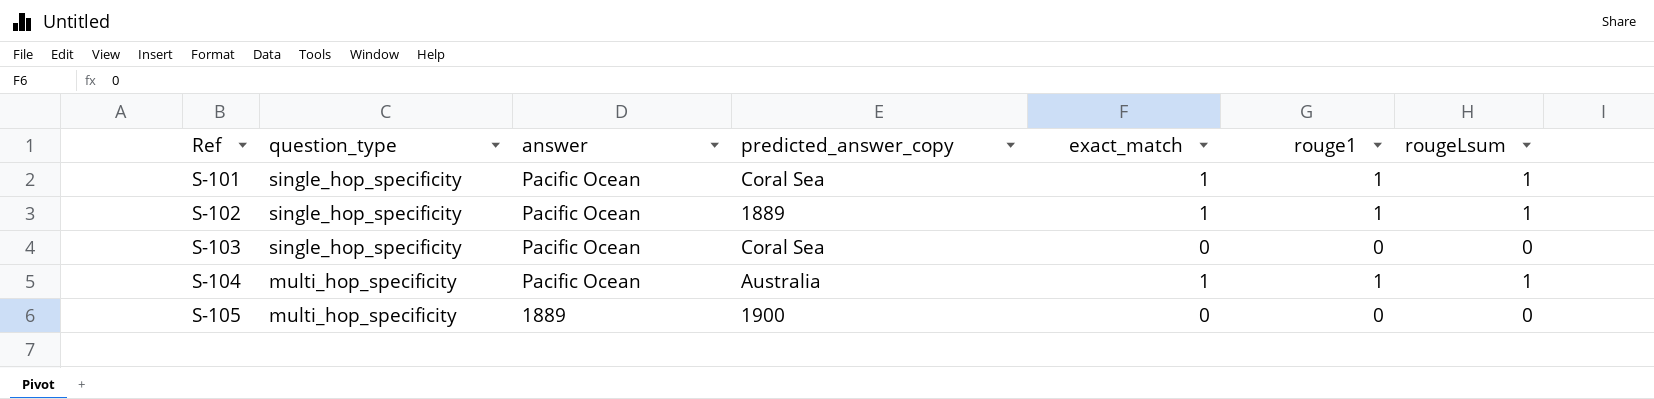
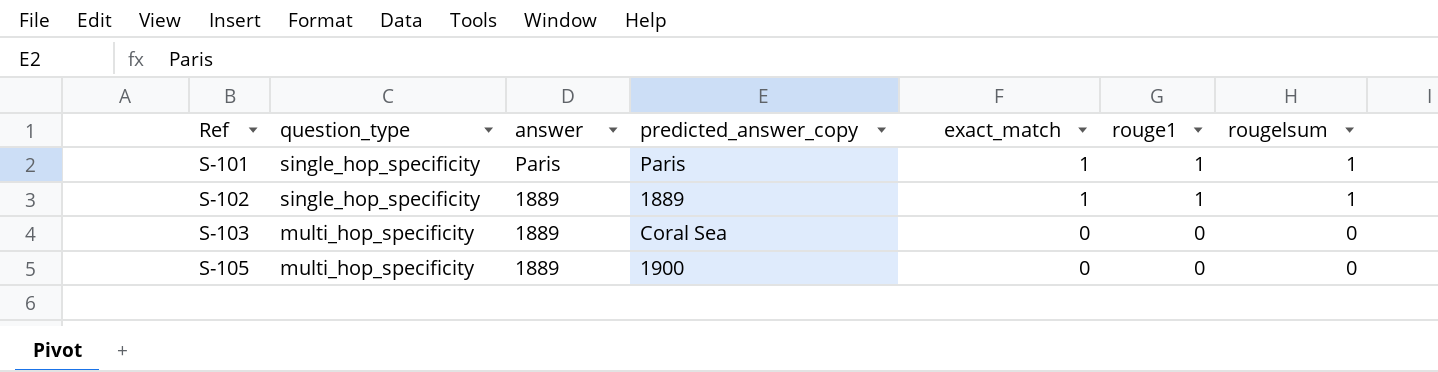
column name: rougeLsum -> rougelsum
row S-104: multi_hop_specificity | Pacific Ocean | Australia | 1 | 1 | 1 -> none
S-101 | answer: Pacific Ocean -> Paris
S-101 | predicted_answer_copy: Coral Sea -> Paris
S-102 | answer: Pacific Ocean -> 1889
S-103 | question_type: single_hop_specificity -> multi_hop_specificity
S-103 | answer: Pacific Ocean -> 1889

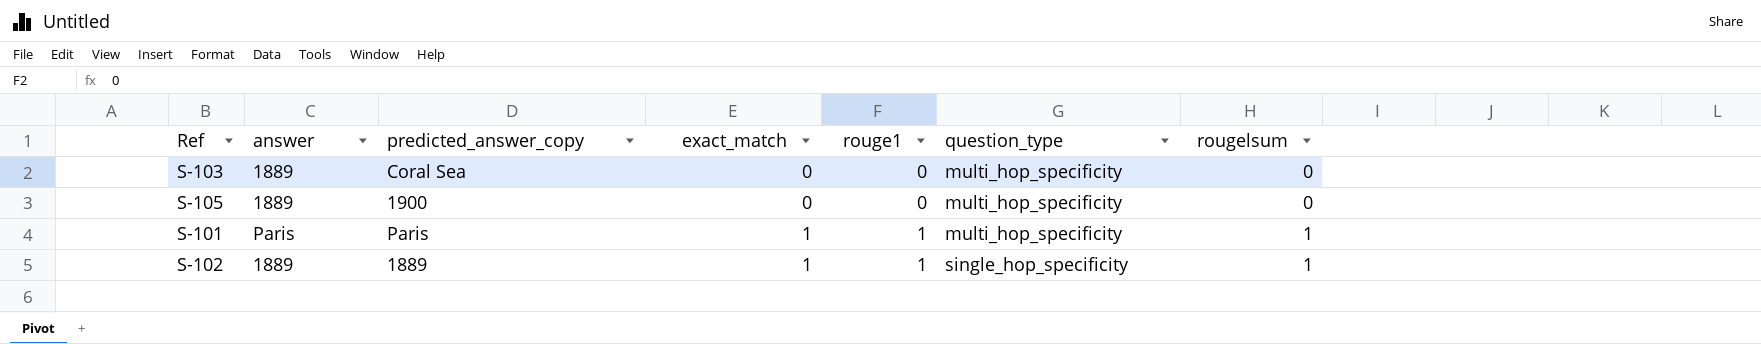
row order: Ref ascending -> exact_match ascending
column question_type | position: 2 -> 6
S-101 | question_type: single_hop_specificity -> multi_hop_specificity

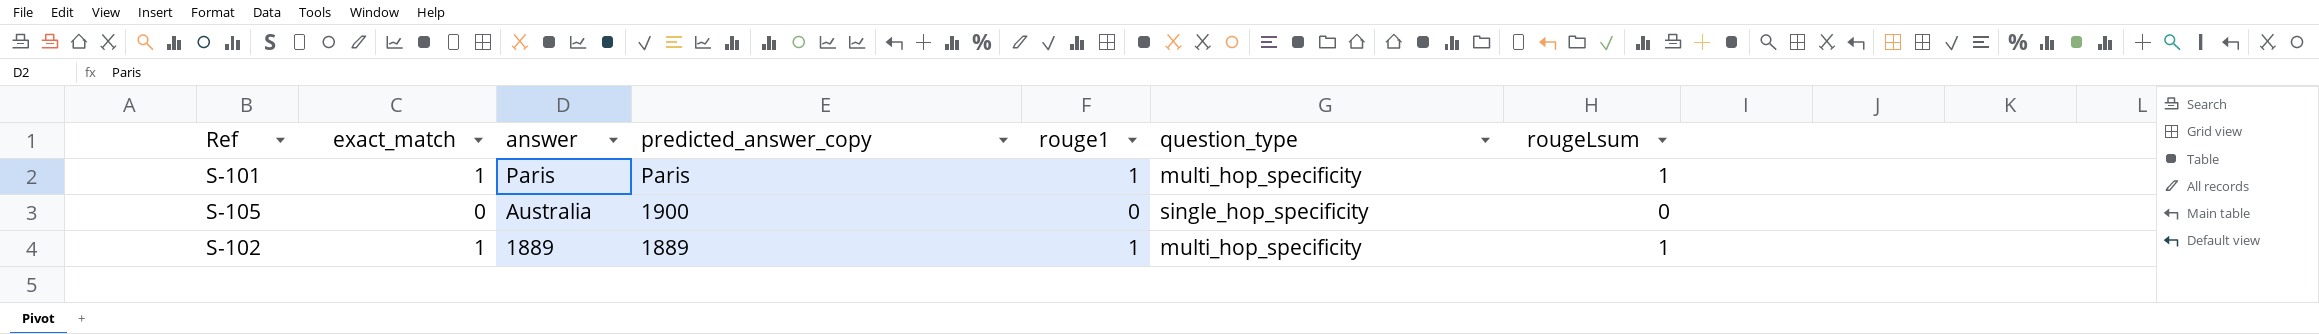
row order: exact_match ascending -> answer descending
column exact_match | position: 4 -> 2
column name: rougelsum -> rougeLsum
row S-103: 1889 | Coral Sea | 0 | 0 | multi_hop_specificity | 0 -> none
S-105 | answer: 1889 -> Australia
S-105 | question_type: multi_hop_specificity -> single_hop_specificity
S-102 | question_type: single_hop_specificity -> multi_hop_specificity

